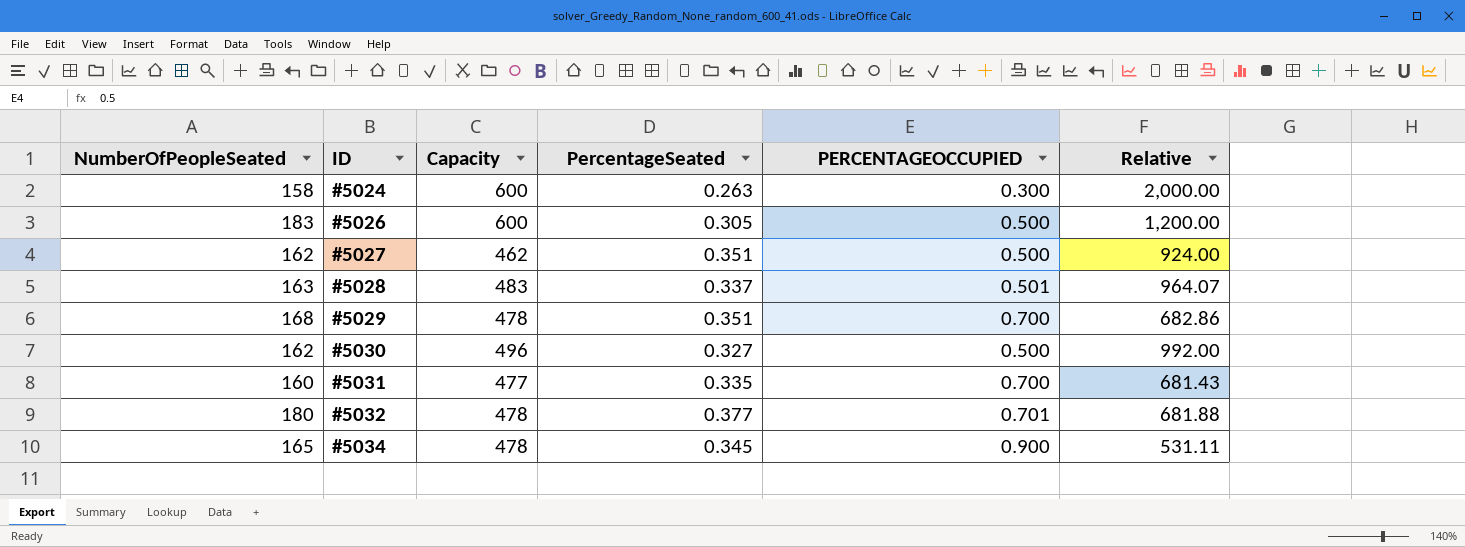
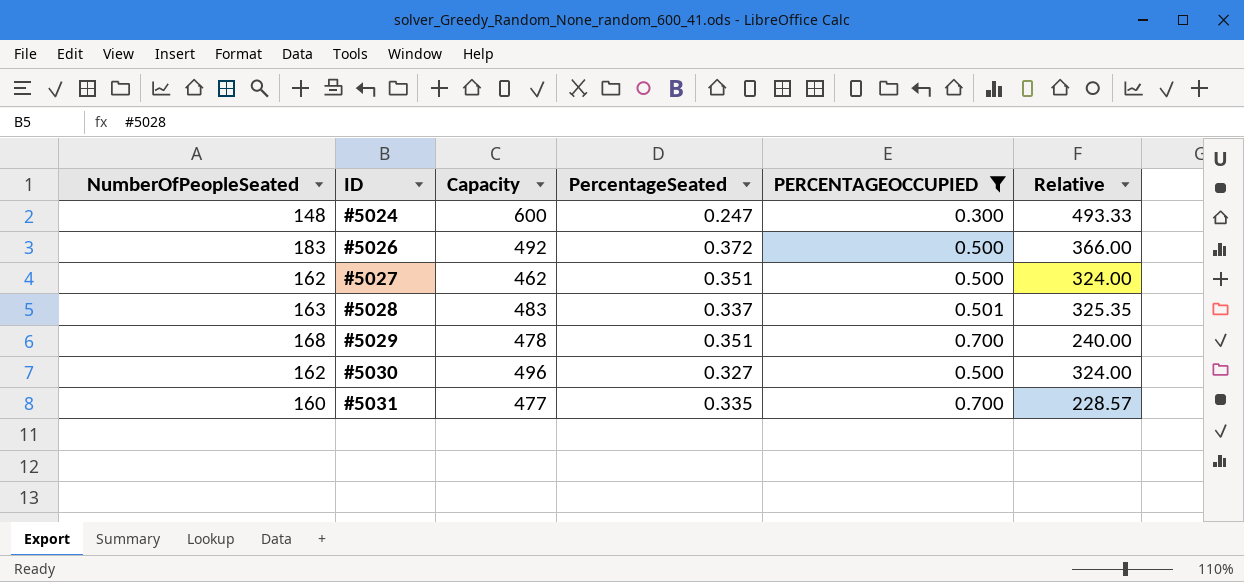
filter: none -> PERCENTAGEOCCUPIED <= 0.700
column Relative | formula: [Capacity] / [PERCENTAGEOCCUPIED] -> [NumberOfPeopleSeated] / [PERCENTAGEOCCUPIED]
#5024 | NumberOfPeopleSeated: 158 -> 148
#5024 | PercentageSeated: 0.263 -> 0.247
#5026 | Capacity: 600 -> 492
#5026 | PercentageSeated: 0.305 -> 0.372

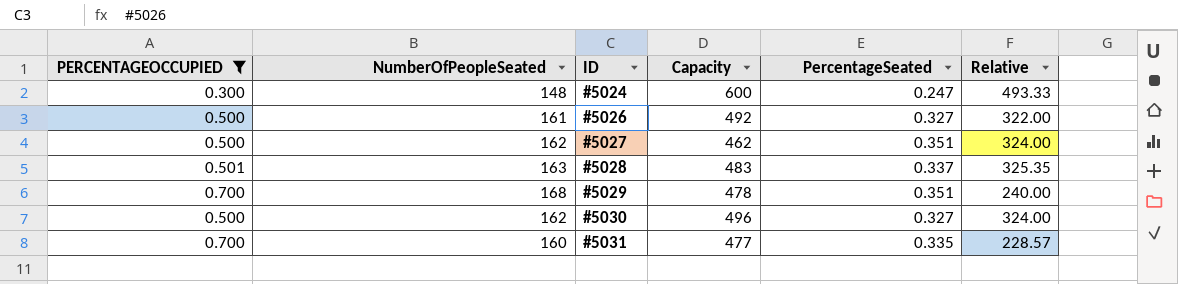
column PERCENTAGEOCCUPIED | position: 5 -> 1
#5026 | NumberOfPeopleSeated: 183 -> 161
#5026 | PercentageSeated: 0.372 -> 0.327
#5026 | Relative: 366.00 -> 322.00

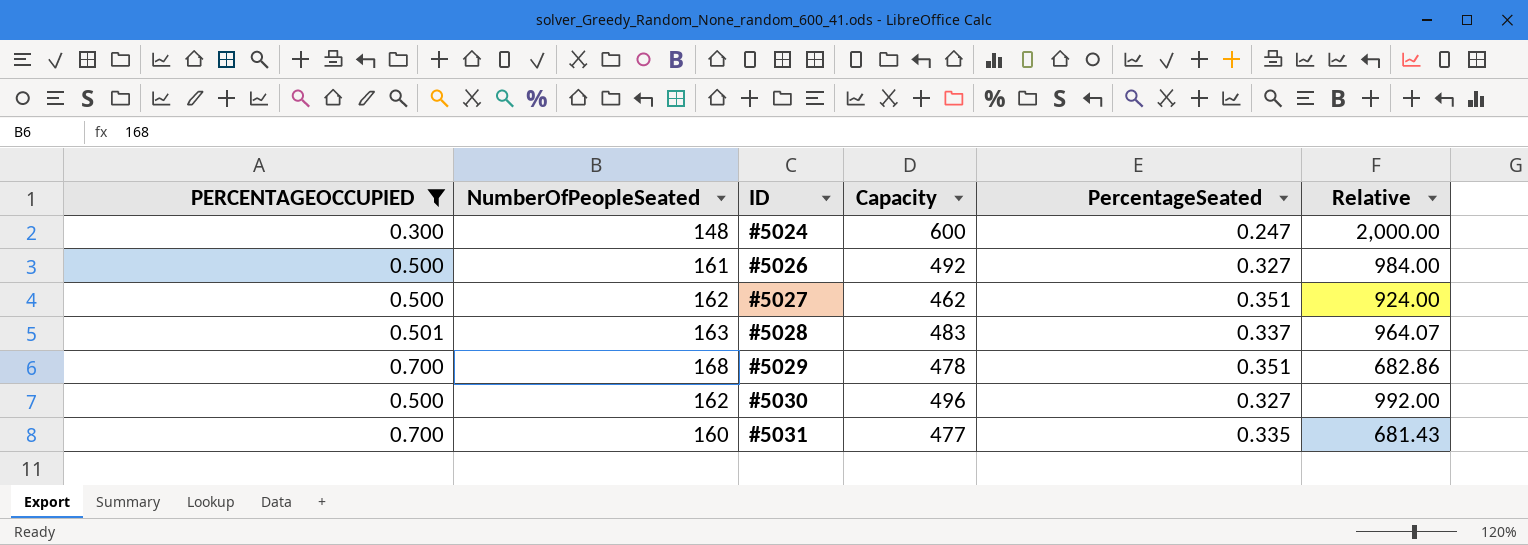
column Relative | formula: [NumberOfPeopleSeated] / [PERCENTAGEOCCUPIED] -> [Capacity] / [PERCENTAGEOCCUPIED]

